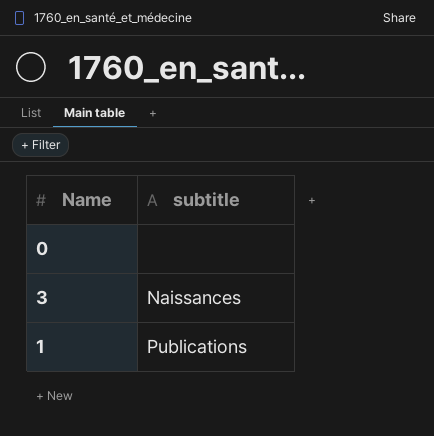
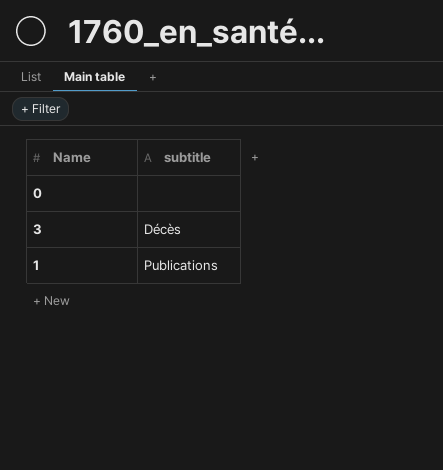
3 | subtitle: Naissances -> Décès

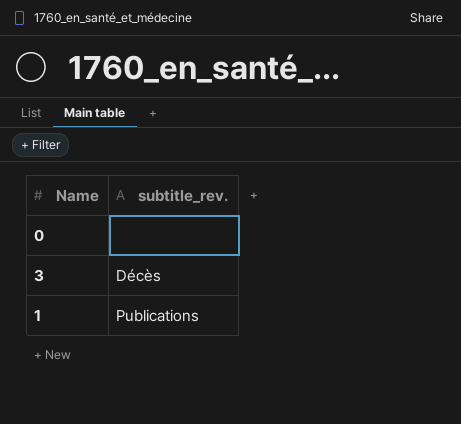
column name: subtitle -> subtitle_rev.

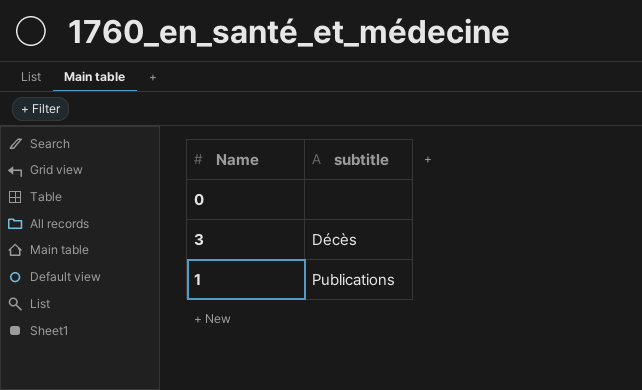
column name: subtitle_rev. -> subtitle

